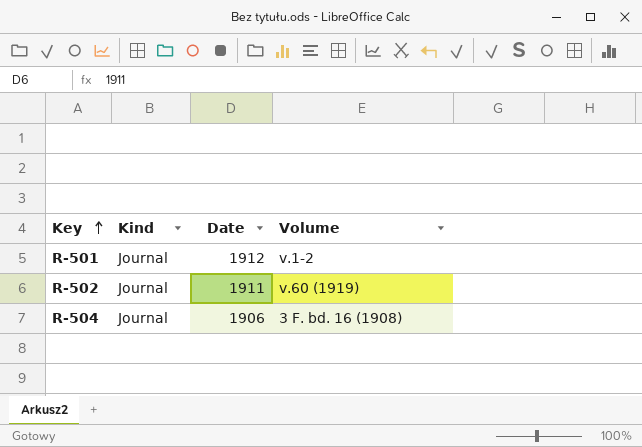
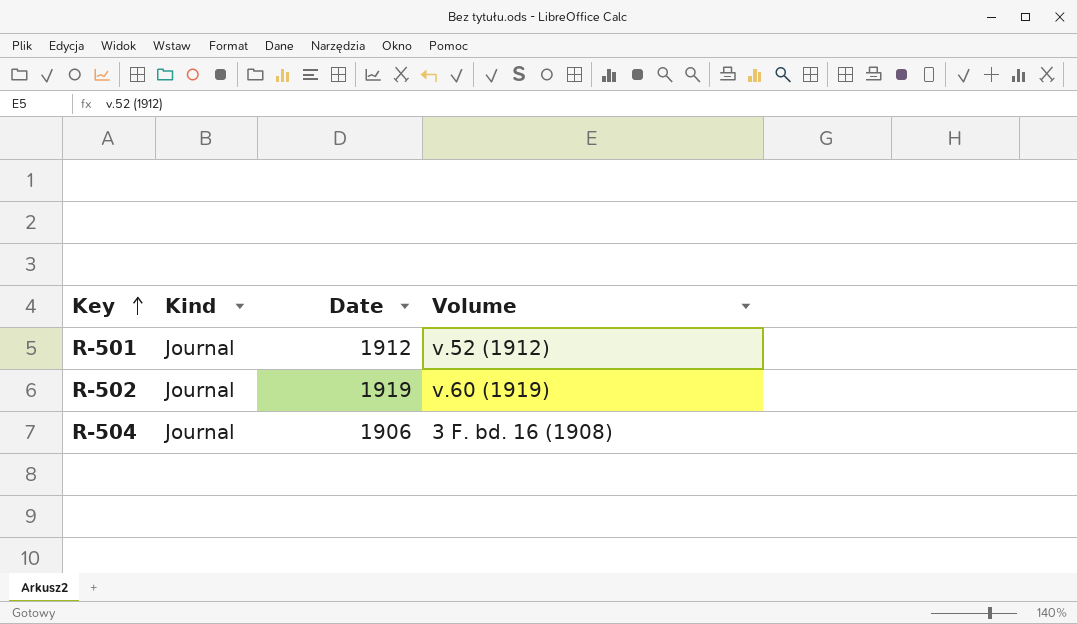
R-501 | Volume: v.1-2 -> v.52 (1912)
R-502 | Date: 1911 -> 1919

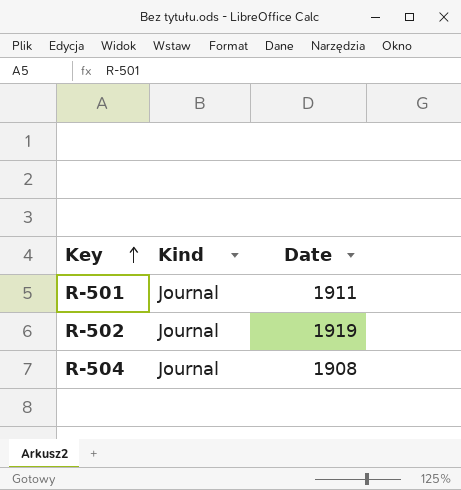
column Volume | position: 4 -> none
R-501 | Date: 1912 -> 1911
R-504 | Date: 1906 -> 1908

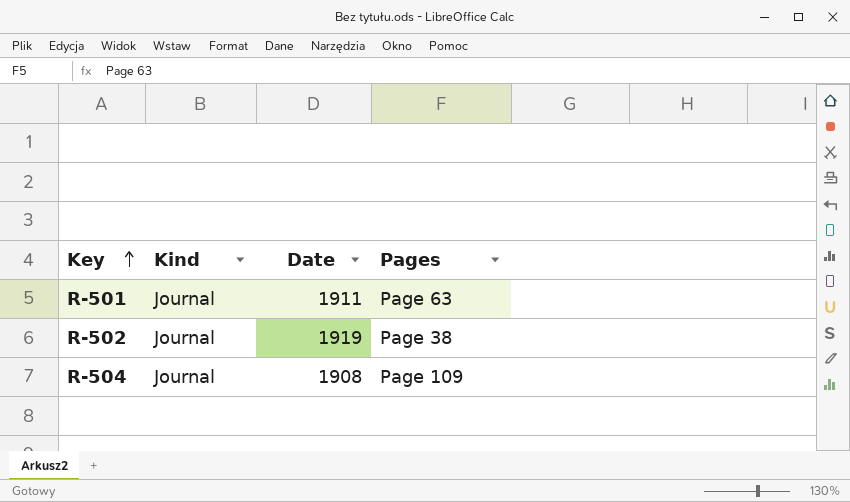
column Pages | position: none -> 4

